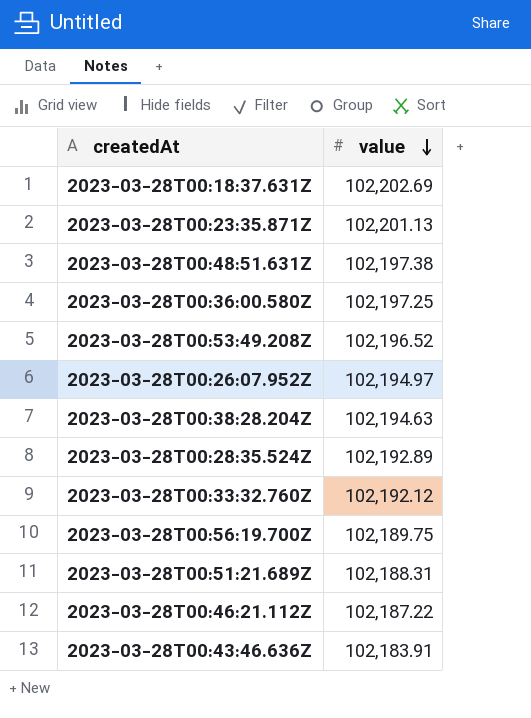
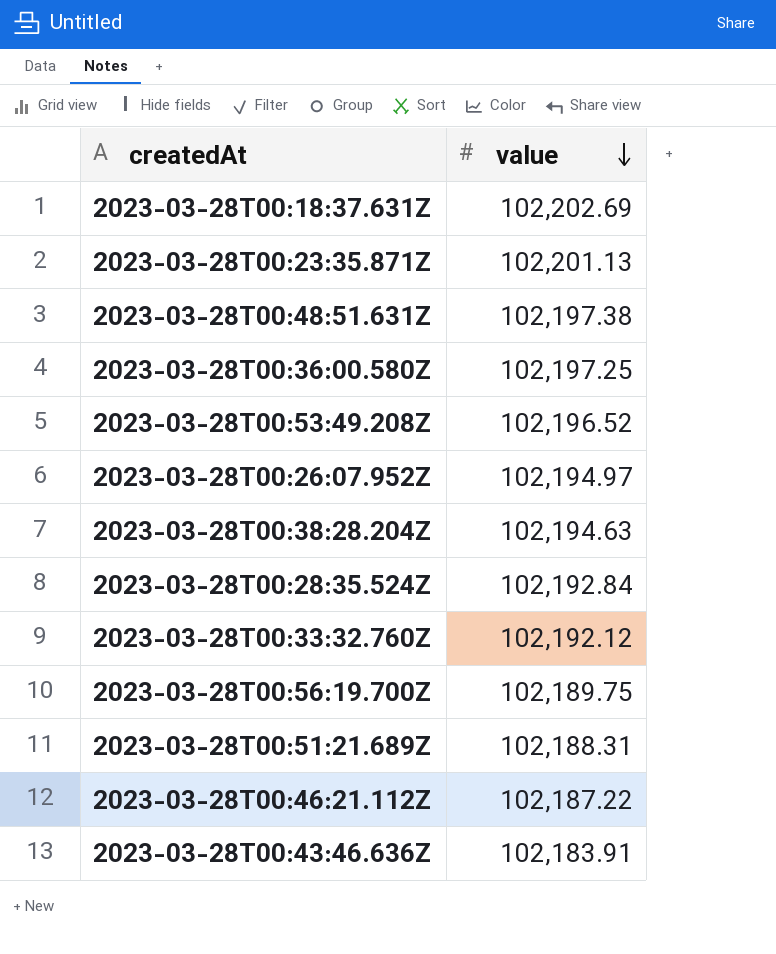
2023-03-28T00:28:35.524Z | value: 102,192.89 -> 102,192.84

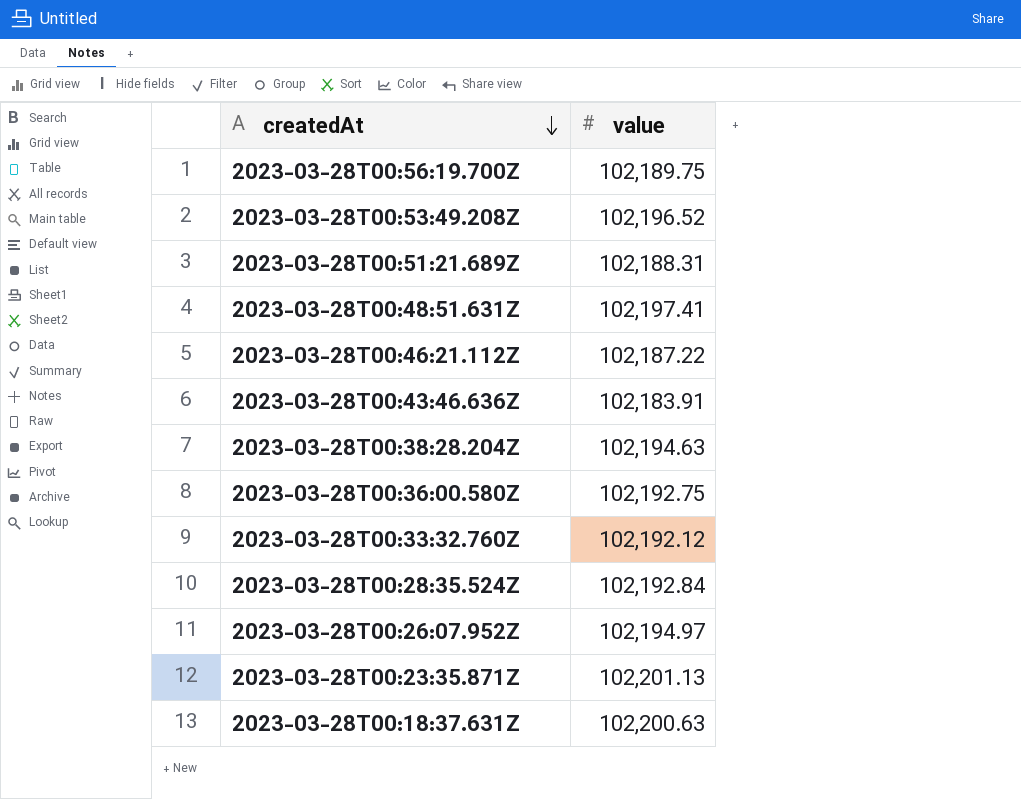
row order: value descending -> createdAt descending
2023-03-28T00:48:51.631Z | value: 102,197.38 -> 102,197.41
2023-03-28T00:36:00.580Z | value: 102,197.25 -> 102,192.75
2023-03-28T00:18:37.631Z | value: 102,202.69 -> 102,200.63

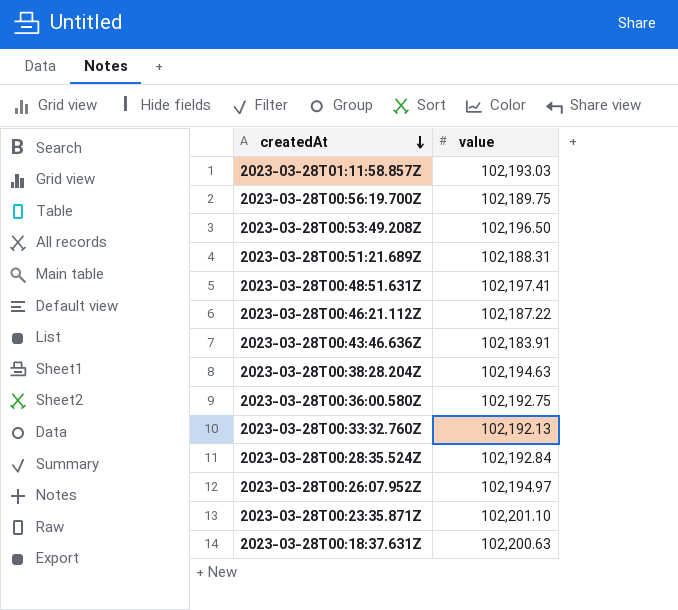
row 2023-03-28T01:11:58.857Z: none -> 102,193.03
2023-03-28T00:53:49.208Z | value: 102,196.52 -> 102,196.50
2023-03-28T00:33:32.760Z | value: 102,192.12 -> 102,192.13
2023-03-28T00:23:35.871Z | value: 102,201.13 -> 102,201.10

